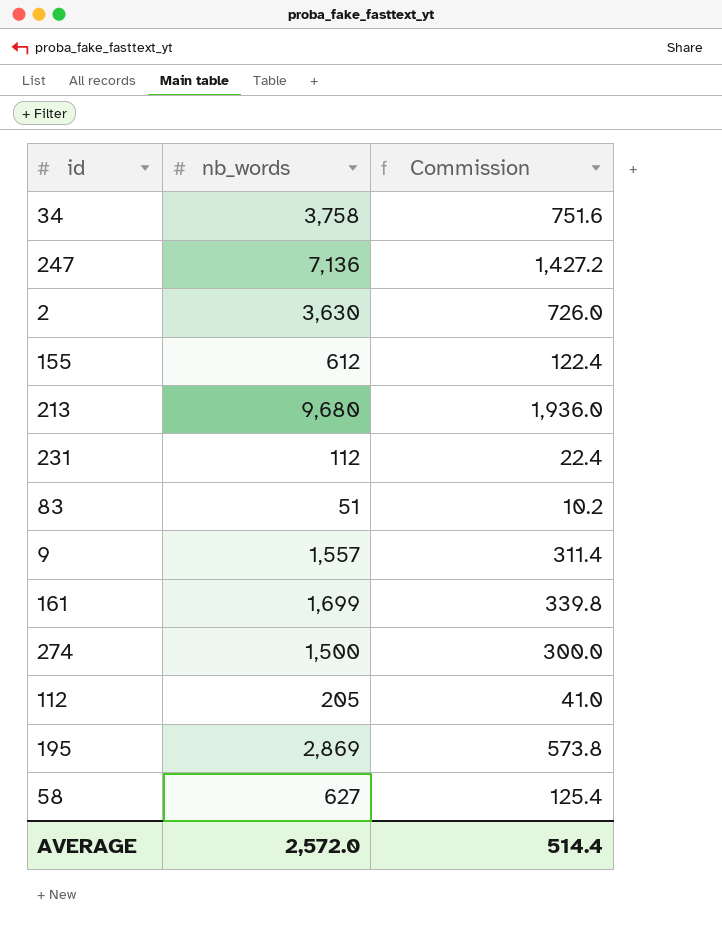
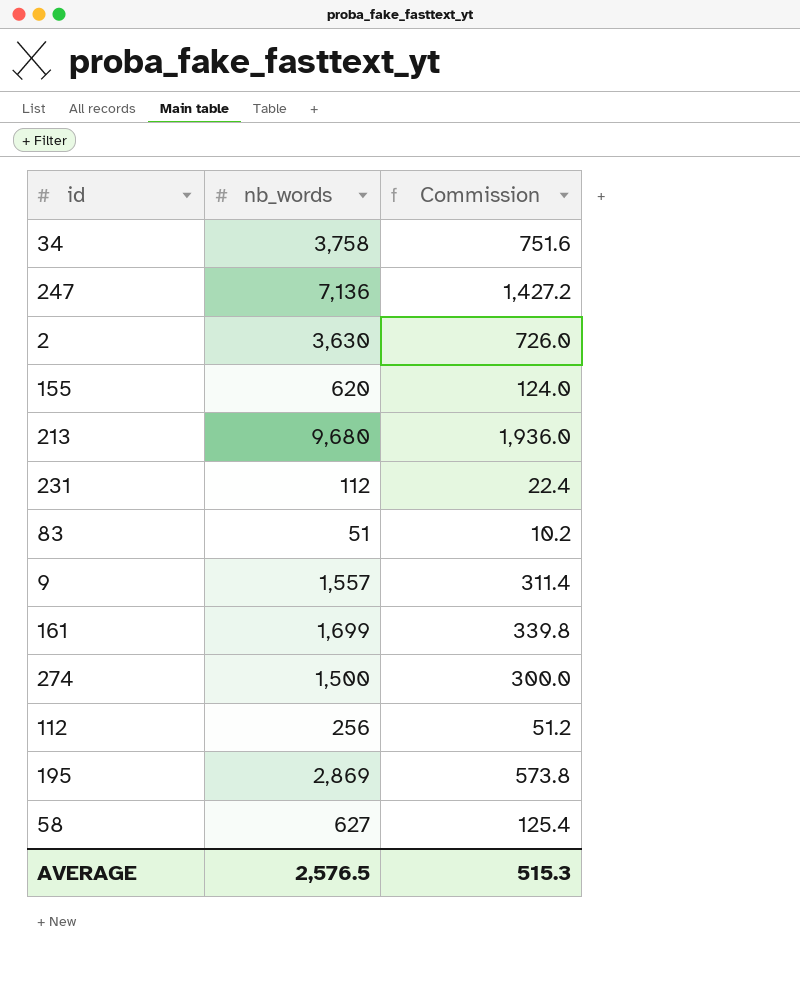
155 | nb_words: 612 -> 620
155 | Commission: 122.4 -> 124.0
112 | nb_words: 205 -> 256
112 | Commission: 41.0 -> 51.2
AVERAGE | nb_words: 2,572.0 -> 2,576.5
AVERAGE | Commission: 514.4 -> 515.3

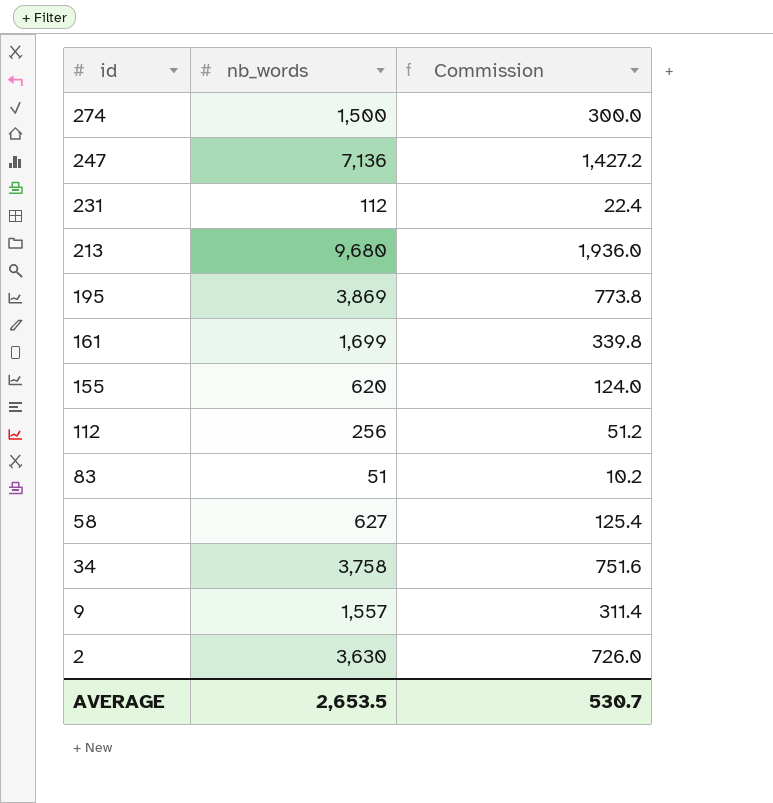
row order: none -> id descending
195 | nb_words: 2,869 -> 3,869
195 | Commission: 573.8 -> 773.8
AVERAGE | nb_words: 2,576.5 -> 2,653.5
AVERAGE | Commission: 515.3 -> 530.7

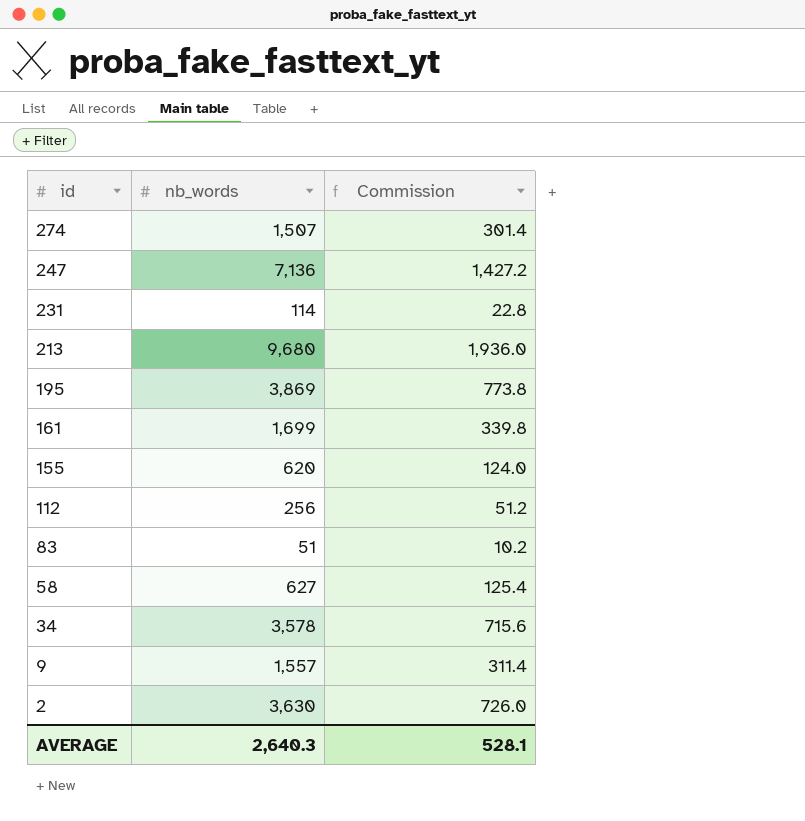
274 | nb_words: 1,500 -> 1,507
274 | Commission: 300.0 -> 301.4
231 | nb_words: 112 -> 114
231 | Commission: 22.4 -> 22.8
34 | nb_words: 3,758 -> 3,578
34 | Commission: 751.6 -> 715.6
AVERAGE | nb_words: 2,653.5 -> 2,640.3
AVERAGE | Commission: 530.7 -> 528.1

